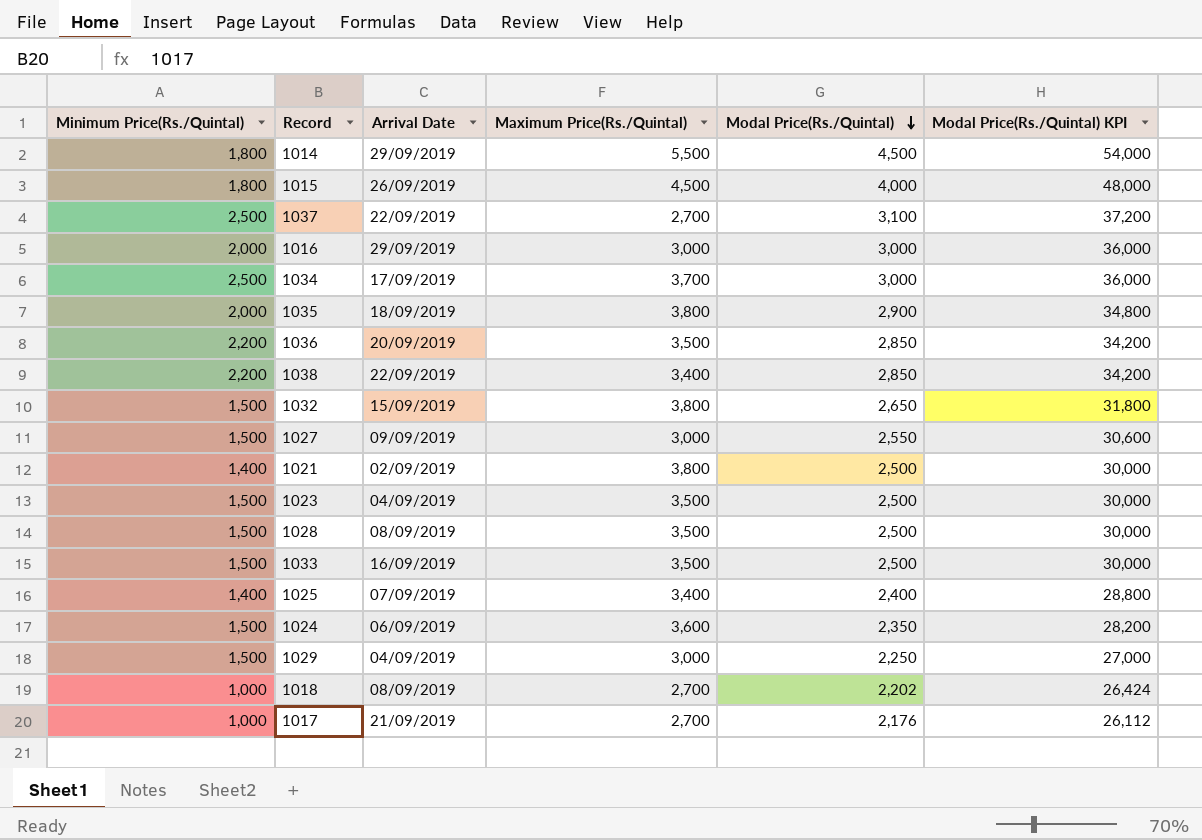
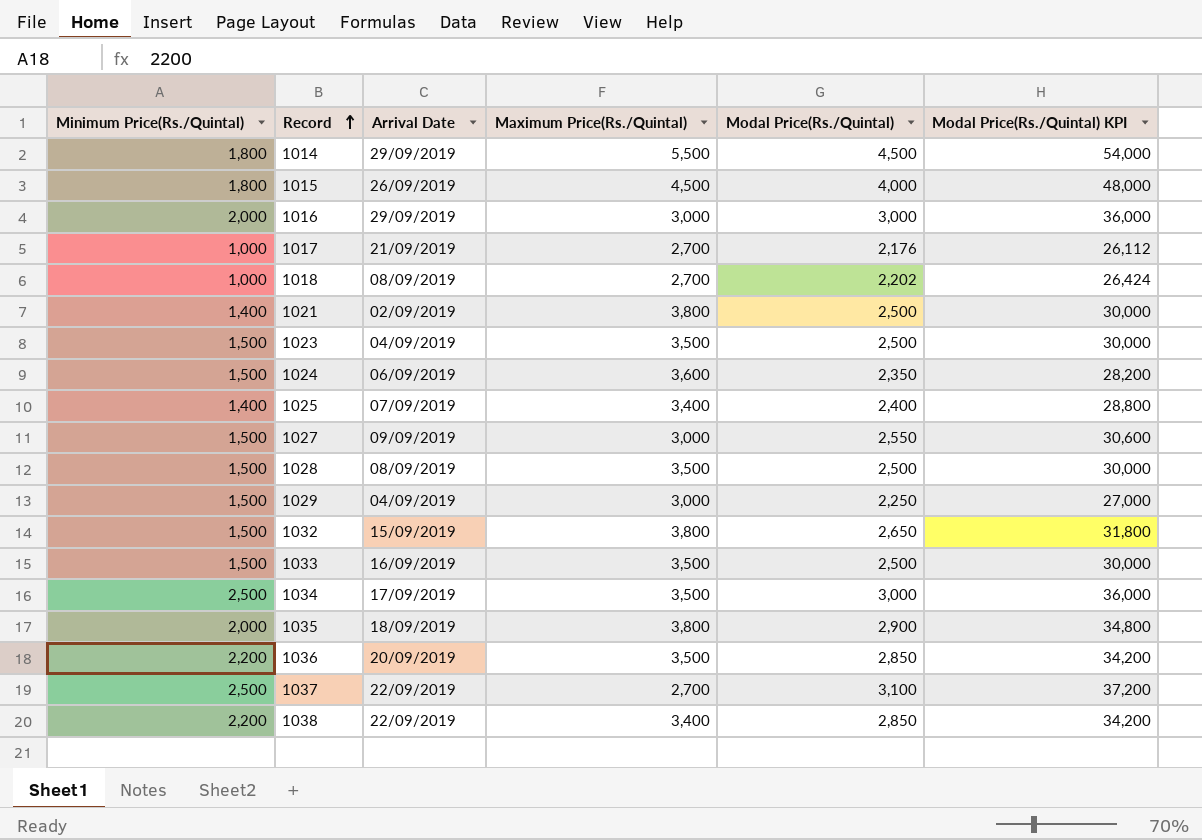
row order: Modal Price(Rs./Quintal) descending -> Record ascending
1034 | Maximum Price(Rs./Quintal): 3,700 -> 3,500

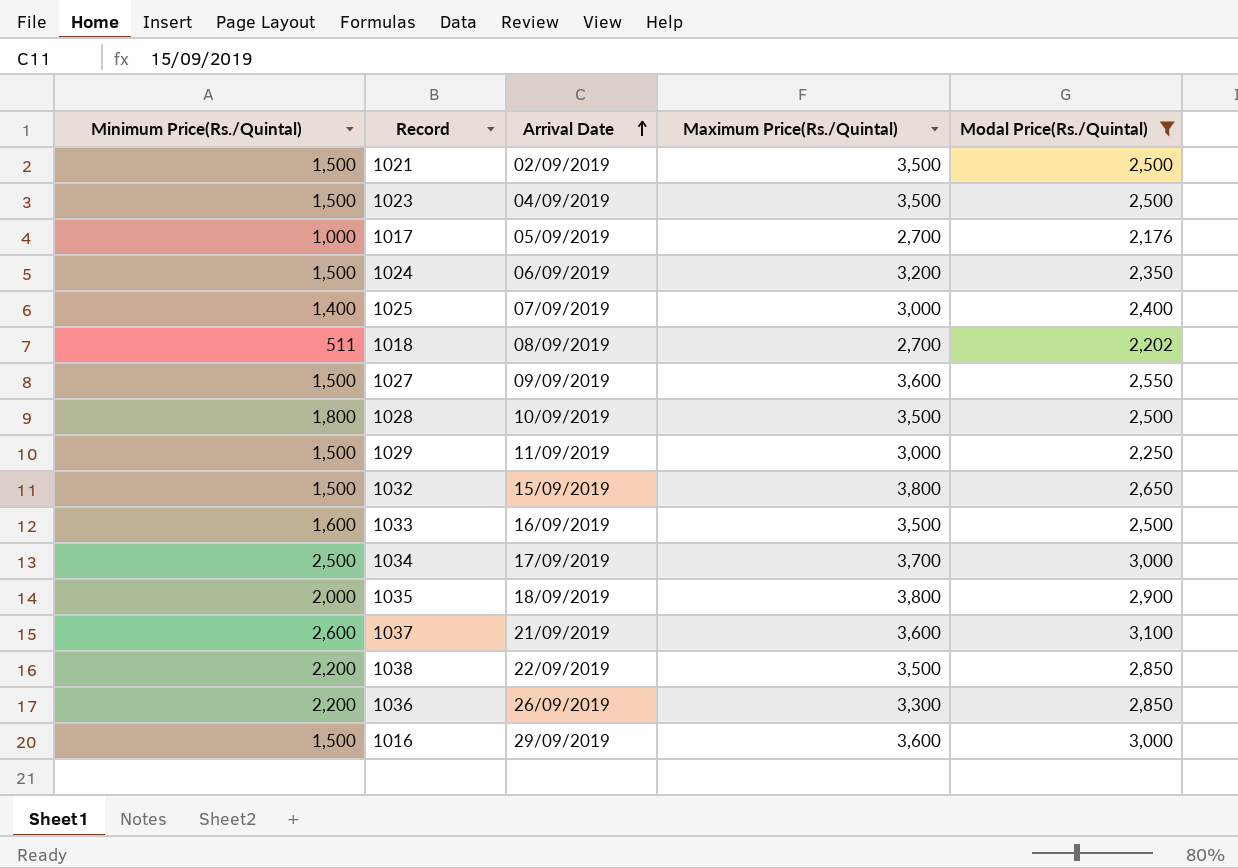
filter: none -> Modal Price(Rs./Quintal) <= 3,100
row order: Record ascending -> Arrival Date ascending
column Modal Price(Rs./Quintal) KPI | formula: [Modal Price(Rs./Quintal)] * 12 -> none
1021 | Minimum Price(Rs./Quintal): 1,400 -> 1,500
1021 | Maximum Price(Rs./Quintal): 3,800 -> 3,500
1017 | Arrival Date: 21/09/2019 -> 05/09/2019
1024 | Maximum Price(Rs./Quintal): 3,600 -> 3,200
1025 | Maximum Price(Rs./Quintal): 3,400 -> 3,000
1018 | Minimum Price(Rs./Quintal): 1,000 -> 511
1027 | Maximum Price(Rs./Quintal): 3,000 -> 3,600
1028 | Minimum Price(Rs./Quintal): 1,500 -> 1,800
1028 | Arrival Date: 08/09/2019 -> 10/09/2019
1029 | Arrival Date: 04/09/2019 -> 11/09/2019
1033 | Minimum Price(Rs./Quintal): 1,500 -> 1,600
1034 | Maximum Price(Rs./Quintal): 3,500 -> 3,700
1037 | Minimum Price(Rs./Quintal): 2,500 -> 2,600
1037 | Arrival Date: 22/09/2019 -> 21/09/2019
1037 | Maximum Price(Rs./Quintal): 2,700 -> 3,600
1038 | Maximum Price(Rs./Quintal): 3,400 -> 3,500
1036 | Arrival Date: 20/09/2019 -> 26/09/2019
1036 | Maximum Price(Rs./Quintal): 3,500 -> 3,300
1016 | Minimum Price(Rs./Quintal): 2,000 -> 1,500
1016 | Maximum Price(Rs./Quintal): 3,000 -> 3,600

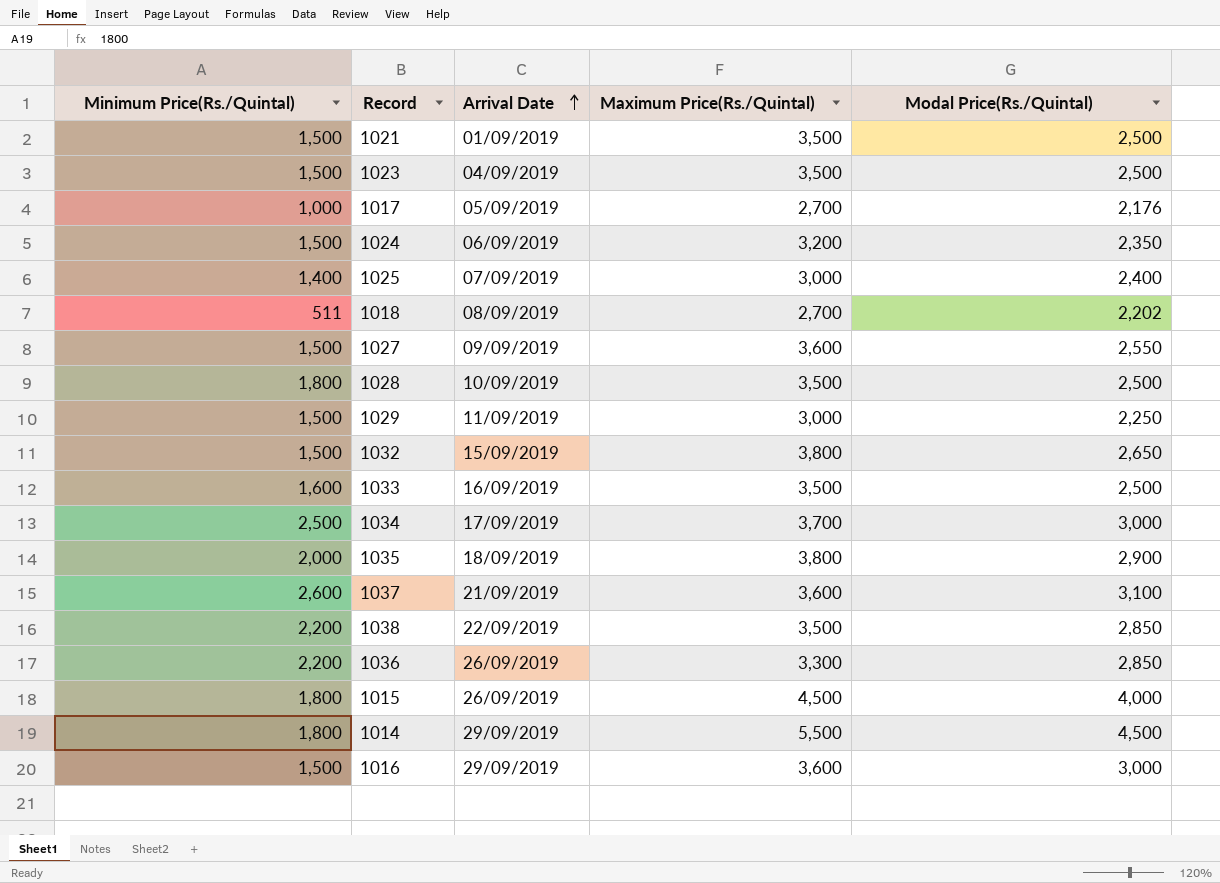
filter: Modal Price(Rs./Quintal) <= 3,100 -> none
1021 | Arrival Date: 02/09/2019 -> 01/09/2019

